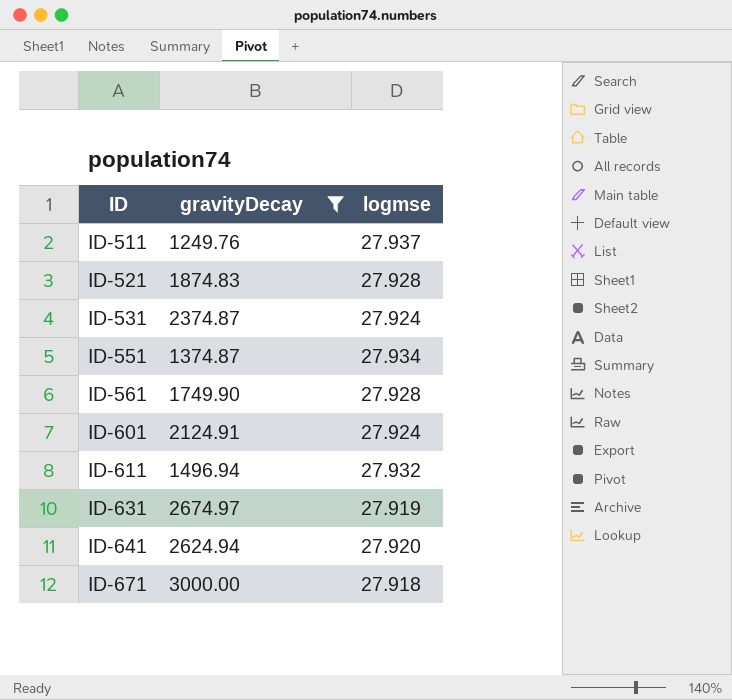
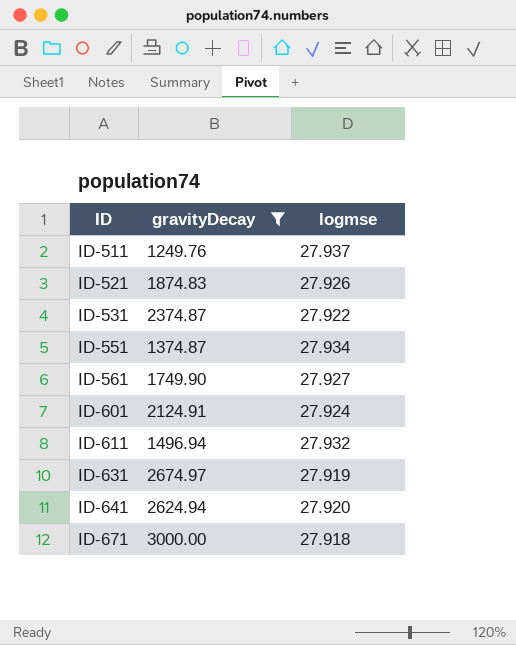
ID-521 | logmse: 27.928 -> 27.926
ID-531 | logmse: 27.924 -> 27.922
ID-561 | logmse: 27.928 -> 27.927

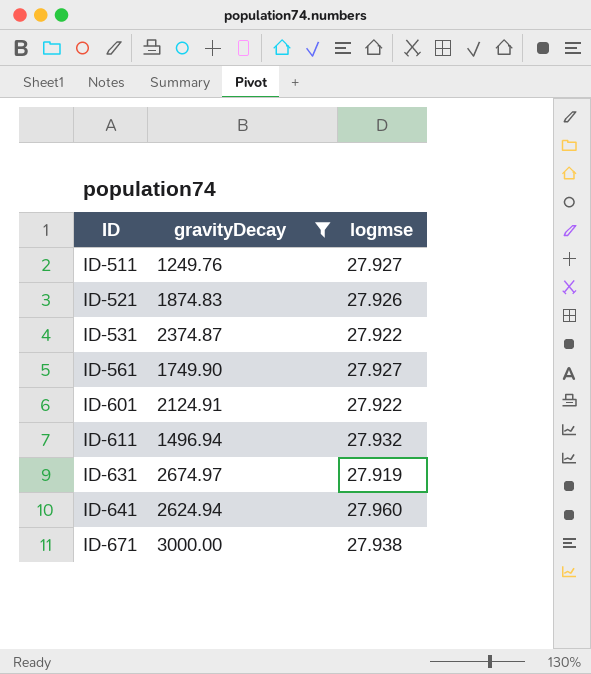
row ID-551: 1374.87 | 27.934 -> none
ID-511 | logmse: 27.937 -> 27.927
ID-601 | logmse: 27.924 -> 27.922
ID-641 | logmse: 27.920 -> 27.960
ID-671 | logmse: 27.918 -> 27.938

